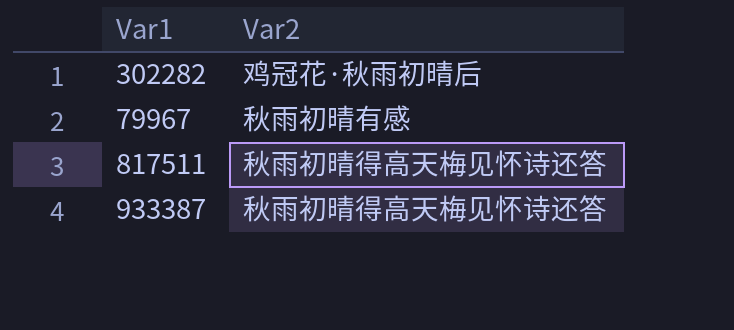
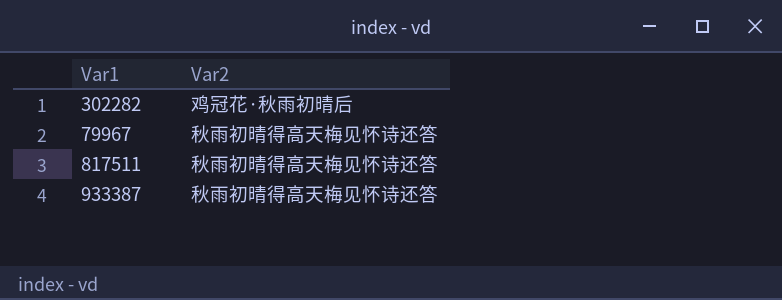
79967 | Var2: 秋雨初晴有感 -> 秋雨初晴得高天梅见怀诗还答

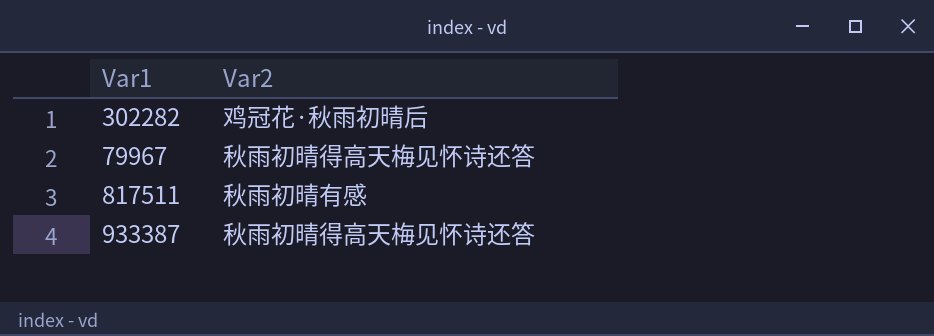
817511 | Var2: 秋雨初晴得高天梅见怀诗还答 -> 秋雨初晴有感

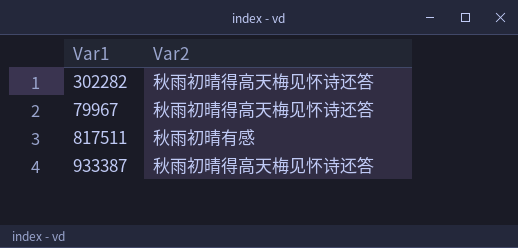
302282 | Var2: 鸡冠花·秋雨初晴后 -> 秋雨初晴得高天梅见怀诗还答

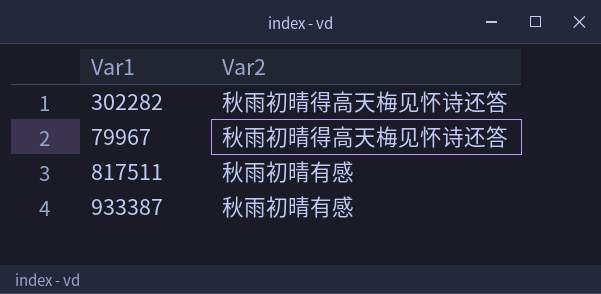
933387 | Var2: 秋雨初晴得高天梅见怀诗还答 -> 秋雨初晴有感

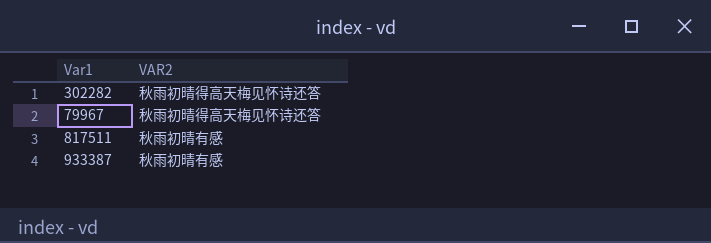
column name: Var2 -> VAR2

